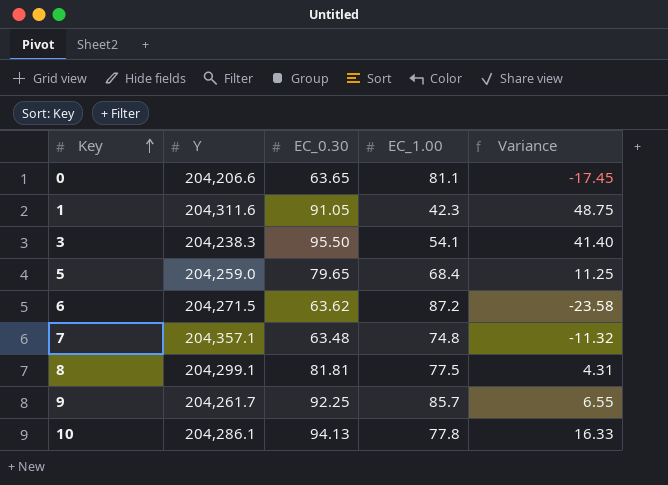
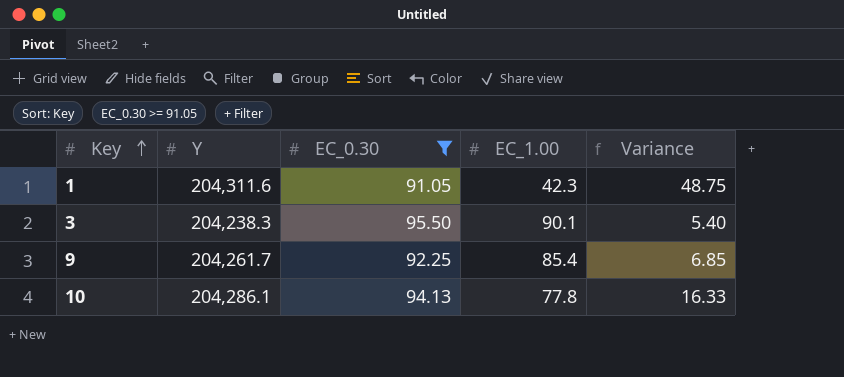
filter: none -> EC_0.30 >= 91.05
3 | EC_1.00: 54.1 -> 90.1
3 | Variance: 41.40 -> 5.40
9 | EC_1.00: 85.7 -> 85.4
9 | Variance: 6.55 -> 6.85

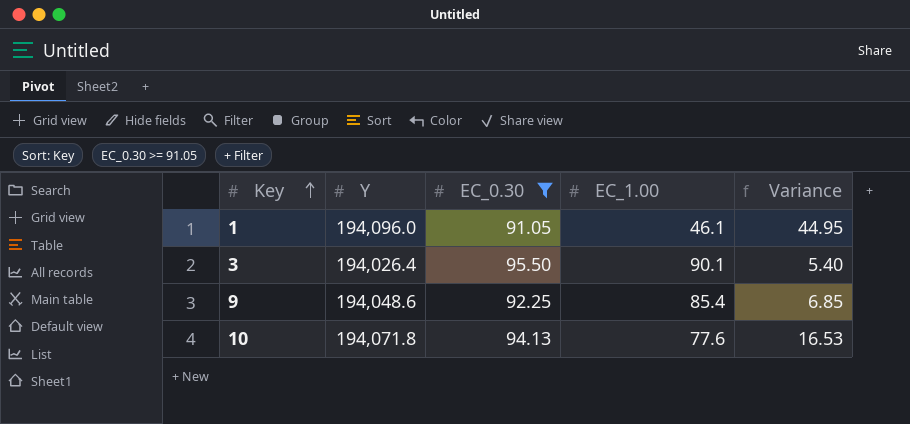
1 | Y: 204,311.6 -> 194,096.0
1 | EC_1.00: 42.3 -> 46.1
1 | Variance: 48.75 -> 44.95
3 | Y: 204,238.3 -> 194,026.4
9 | Y: 204,261.7 -> 194,048.6
10 | Y: 204,286.1 -> 194,071.8
10 | EC_1.00: 77.8 -> 77.6
10 | Variance: 16.33 -> 16.53

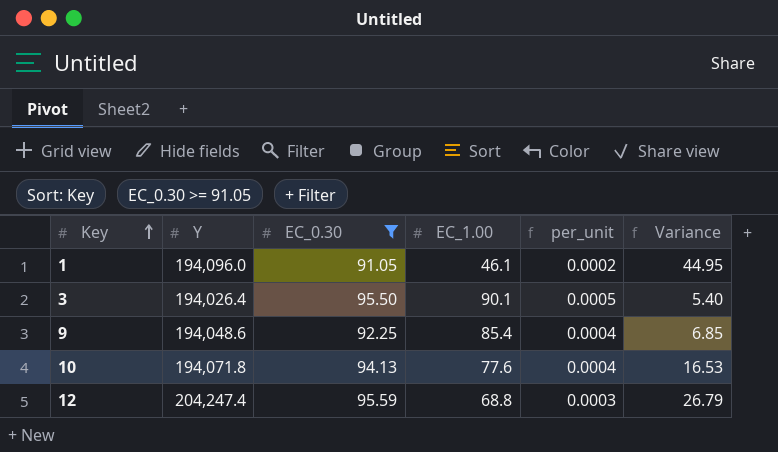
column per_unit | formula: none -> [EC_1.00] / [Y]
row 12: none -> 204,247.4 | 95.59 | 68.8 | 0.0003 | 26.79

